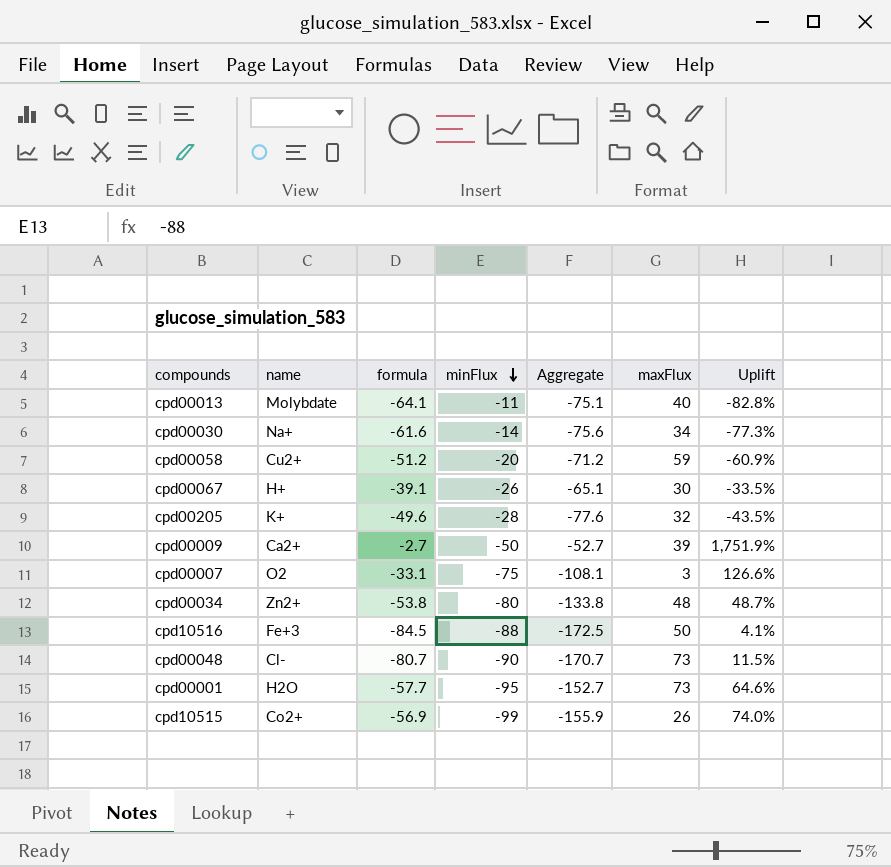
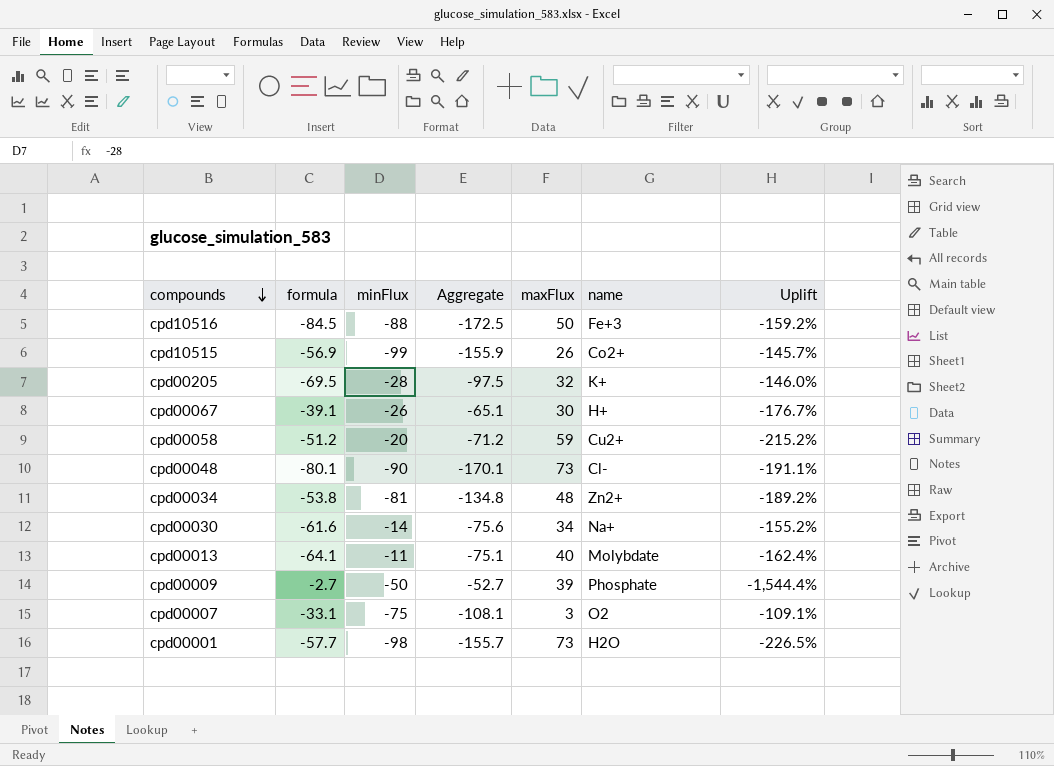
row order: minFlux descending -> compounds descending
column name | position: 2 -> 6
column Uplift | formula: ([minFlux] - [formula]) / [formula] -> ([maxFlux] - [formula]) / [formula]
cpd00205 | formula: -49.6 -> -69.5
cpd00205 | Aggregate: -77.6 -> -97.5
cpd00048 | formula: -80.7 -> -80.1
cpd00048 | Aggregate: -170.7 -> -170.1
cpd00034 | minFlux: -80 -> -81
cpd00034 | Aggregate: -133.8 -> -134.8
cpd00009 | name: Ca2+ -> Phosphate
cpd00001 | minFlux: -95 -> -98
cpd00001 | Aggregate: -152.7 -> -155.7

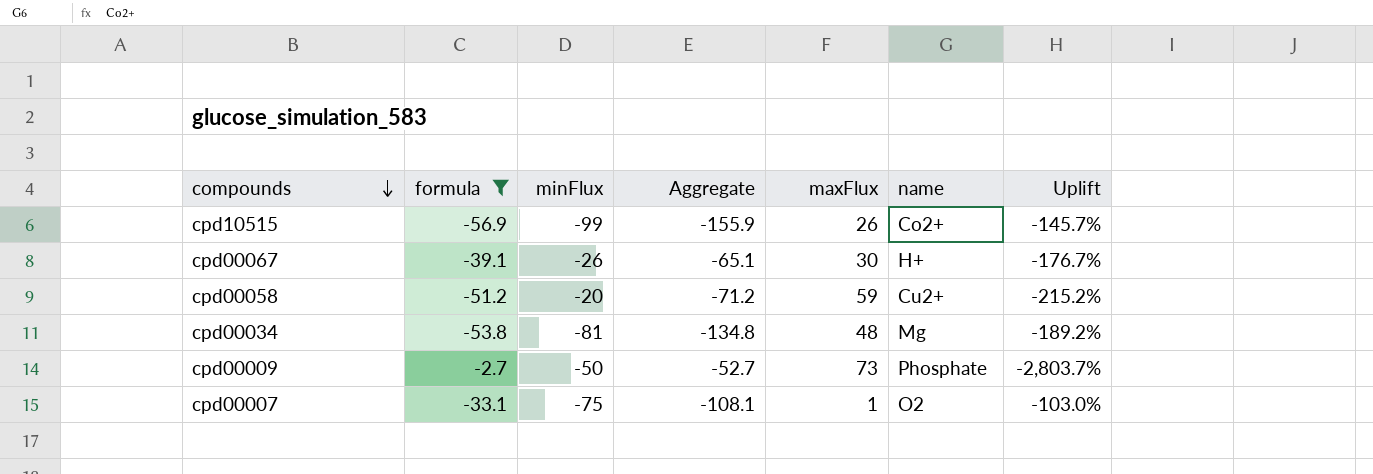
filter: none -> formula >= -56.9
cpd00034 | name: Zn2+ -> Mg
cpd00009 | maxFlux: 39 -> 73
cpd00009 | Uplift: -1,544.4% -> -2,803.7%
cpd00007 | maxFlux: 3 -> 1
cpd00007 | Uplift: -109.1% -> -103.0%

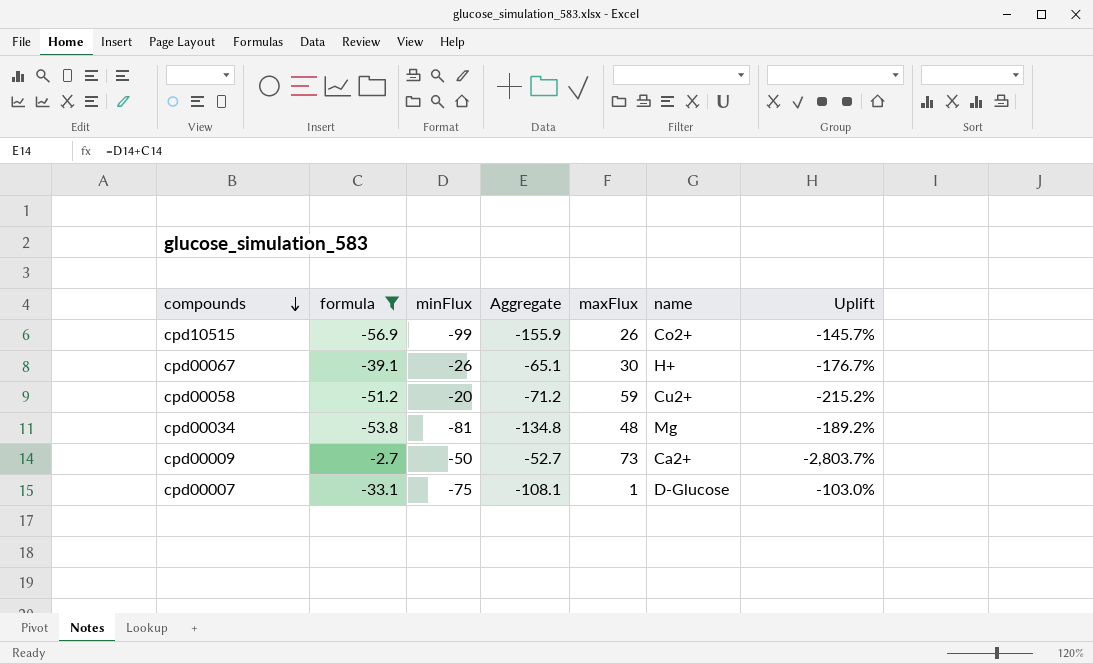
cpd00009 | name: Phosphate -> Ca2+
cpd00007 | name: O2 -> D-Glucose

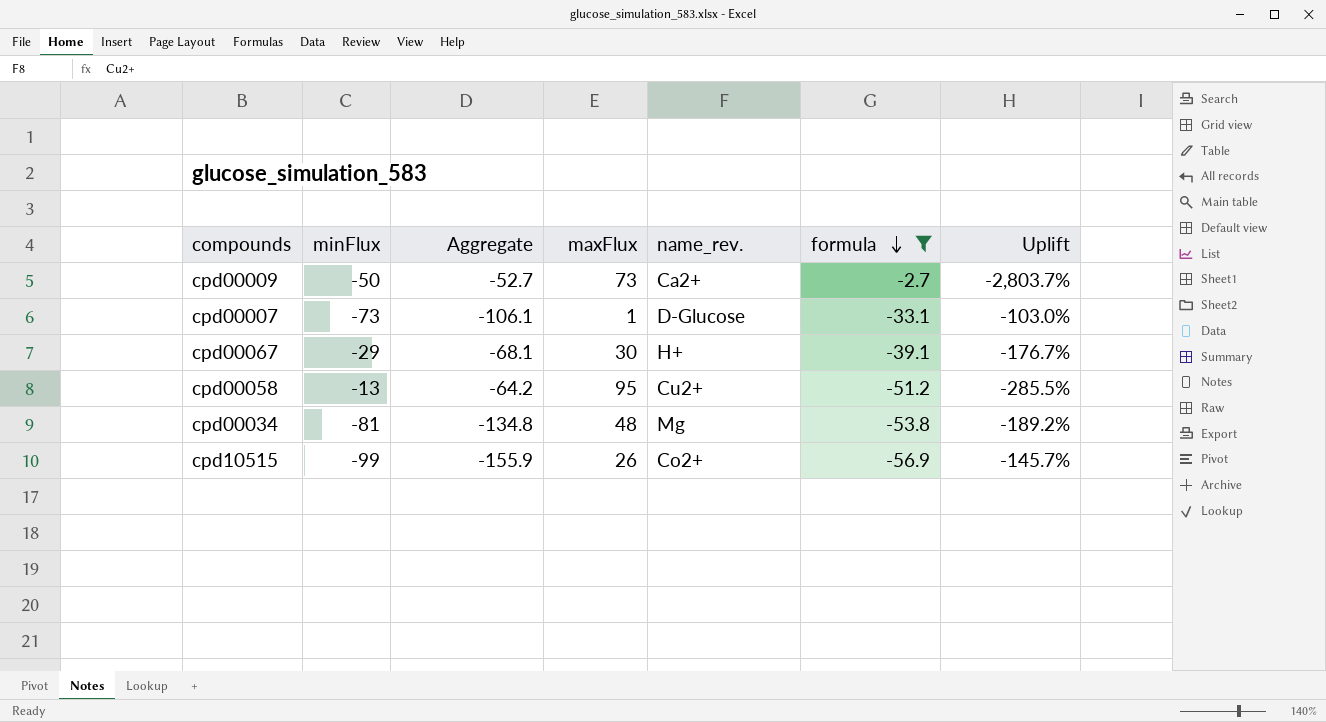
row order: compounds descending -> formula descending
column name: name -> name_rev.
column formula | position: 2 -> 6
cpd00007 | minFlux: -75 -> -73
cpd00007 | Aggregate: -108.1 -> -106.1
cpd00067 | minFlux: -26 -> -29
cpd00067 | Aggregate: -65.1 -> -68.1
cpd00058 | minFlux: -20 -> -13
cpd00058 | Aggregate: -71.2 -> -64.2
cpd00058 | maxFlux: 59 -> 95
cpd00058 | Uplift: -215.2% -> -285.5%

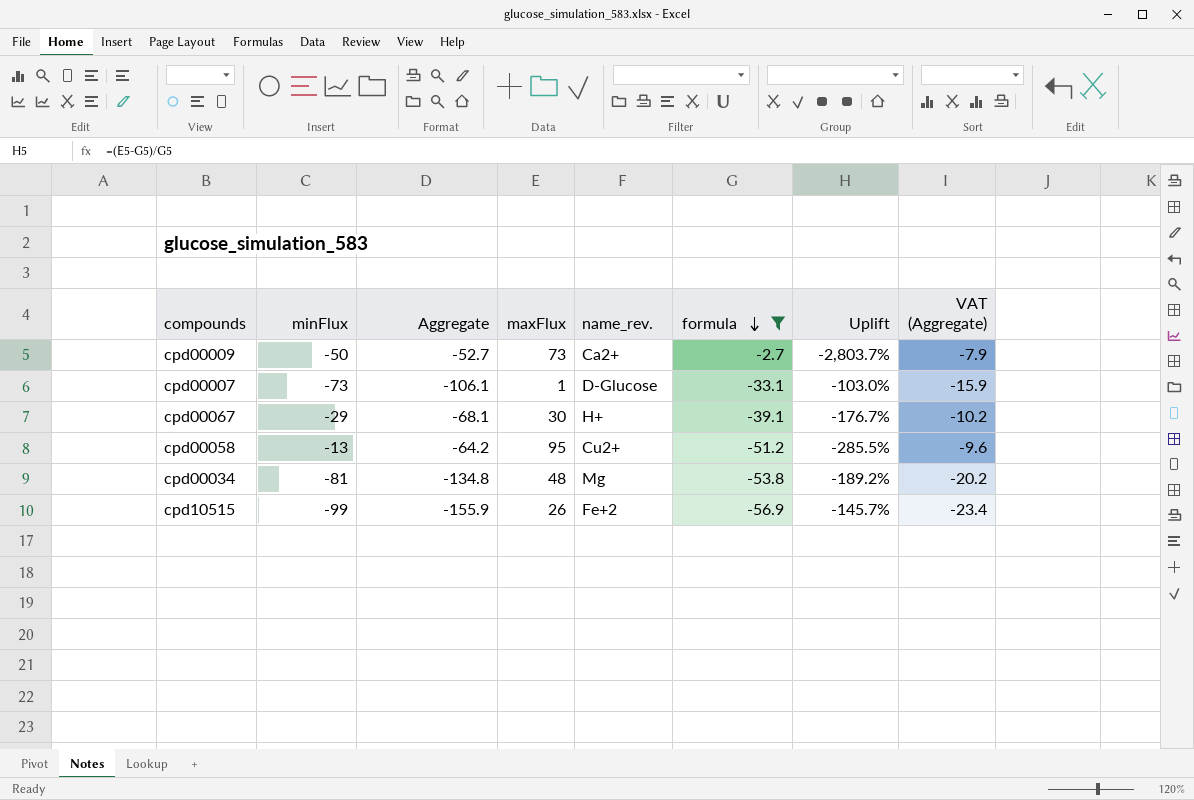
column VAT (Aggregate) | formula: none -> [Aggregate] * 0.15
cpd10515 | name_rev.: Co2+ -> Fe+2

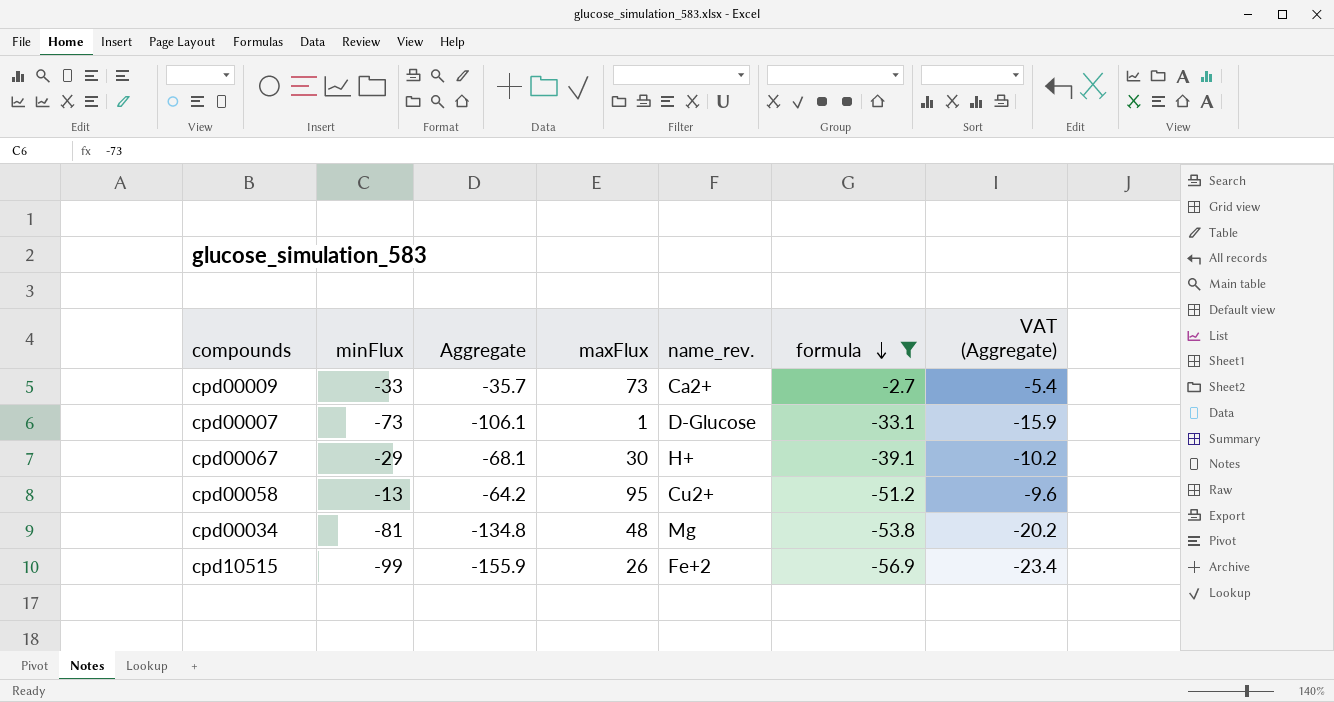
column Uplift | formula: ([maxFlux] - [formula]) / [formula] -> none
cpd00009 | minFlux: -50 -> -33
cpd00009 | Aggregate: -52.7 -> -35.7
cpd00009 | VAT (Aggregate): -7.9 -> -5.4

